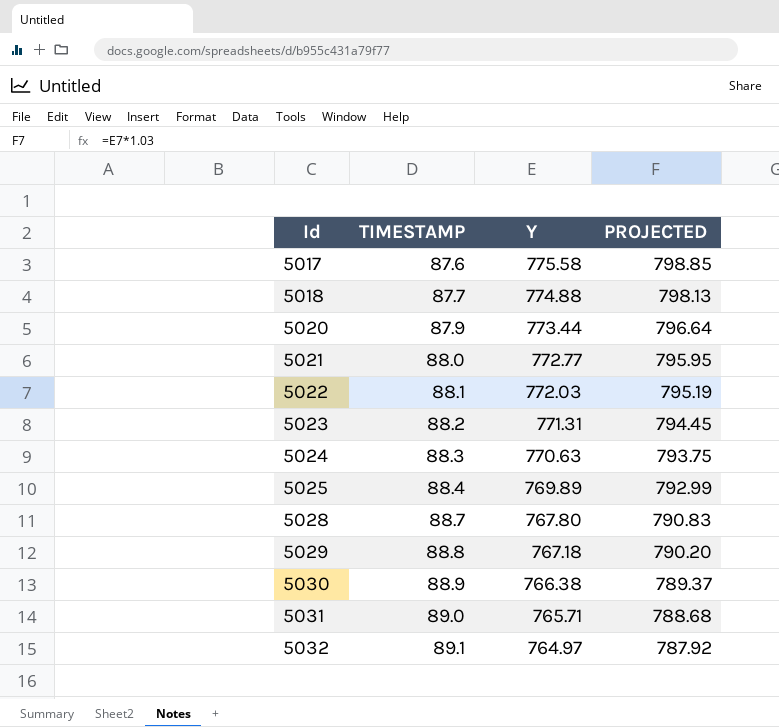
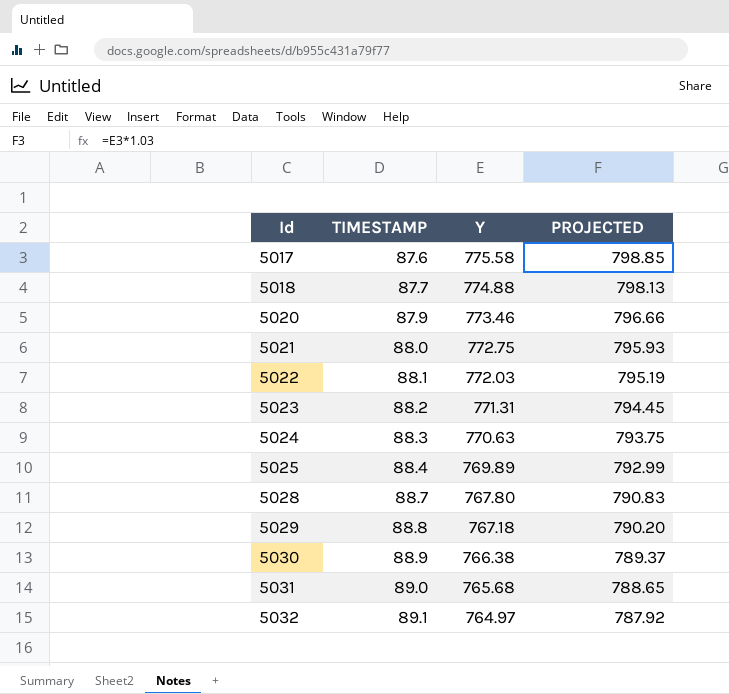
5020 | Y: 773.44 -> 773.46
5020 | PROJECTED: 796.64 -> 796.66
5021 | Y: 772.77 -> 772.75
5021 | PROJECTED: 795.95 -> 795.93
5031 | Y: 765.71 -> 765.68
5031 | PROJECTED: 788.68 -> 788.65

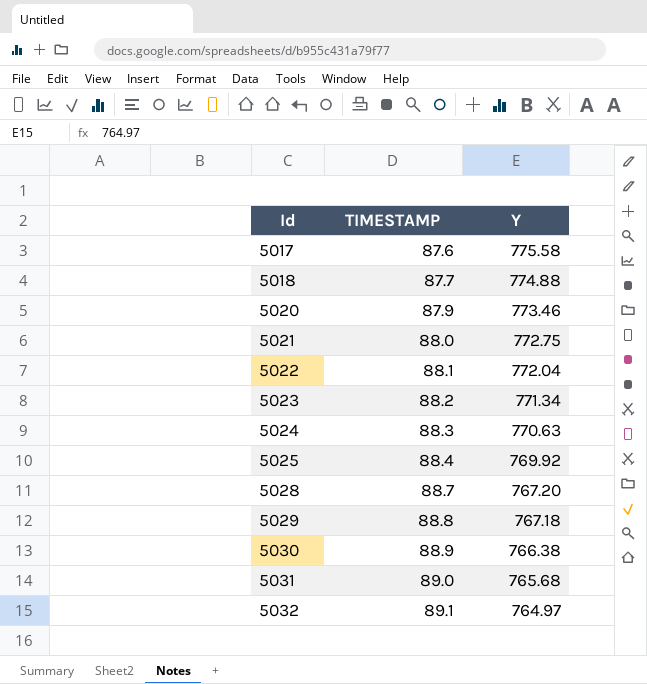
column PROJECTED | formula: [Y] * 1.03 -> none
5022 | Y: 772.03 -> 772.04
5023 | Y: 771.31 -> 771.34
5025 | Y: 769.89 -> 769.92
5028 | Y: 767.80 -> 767.20

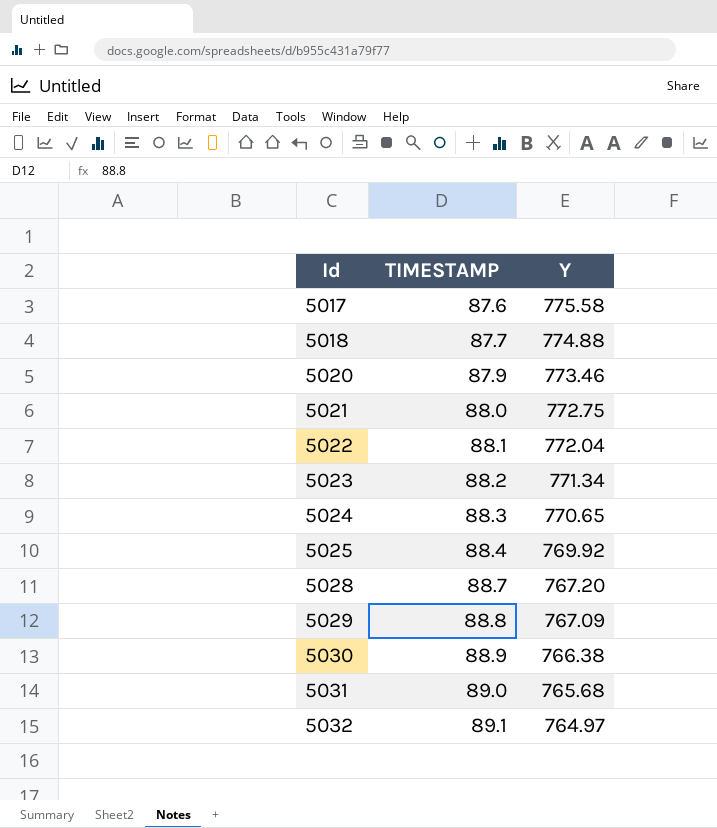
5024 | Y: 770.63 -> 770.65
5029 | Y: 767.18 -> 767.09

